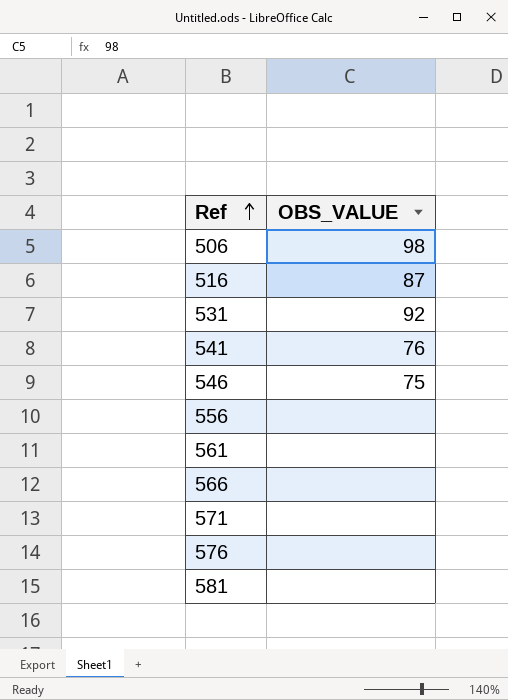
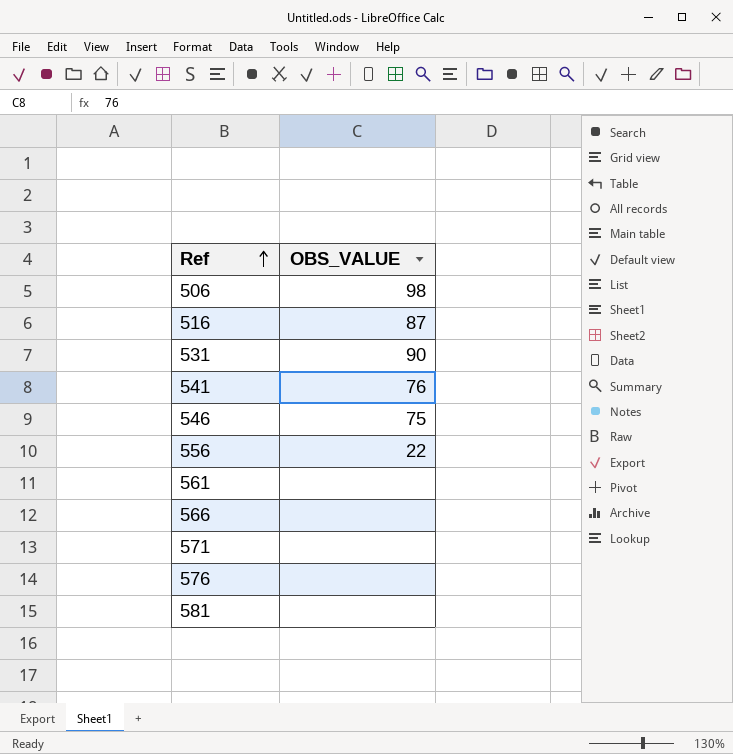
531 | OBS_VALUE: 92 -> 90
556 | OBS_VALUE: none -> 22

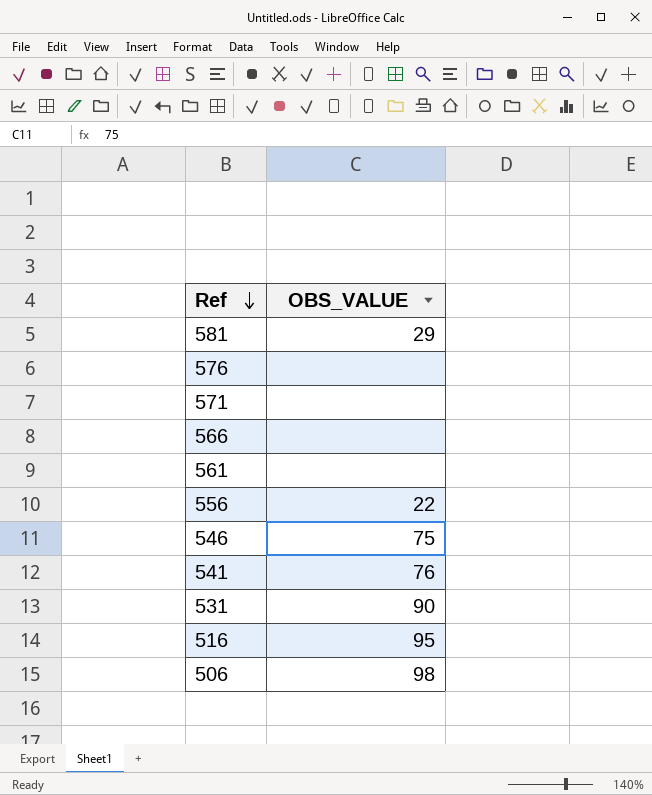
row order: Ref ascending -> Ref descending
581 | OBS_VALUE: none -> 29
516 | OBS_VALUE: 87 -> 95

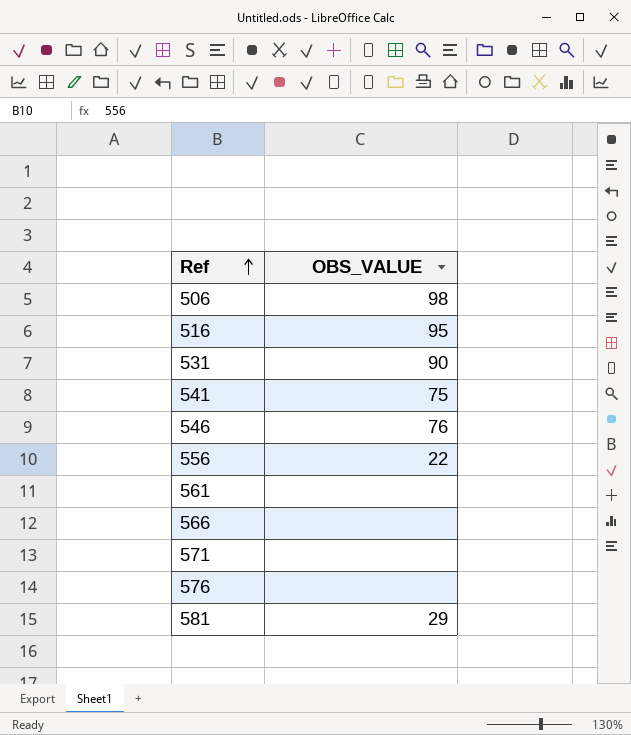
row order: Ref descending -> Ref ascending
541 | OBS_VALUE: 76 -> 75
546 | OBS_VALUE: 75 -> 76

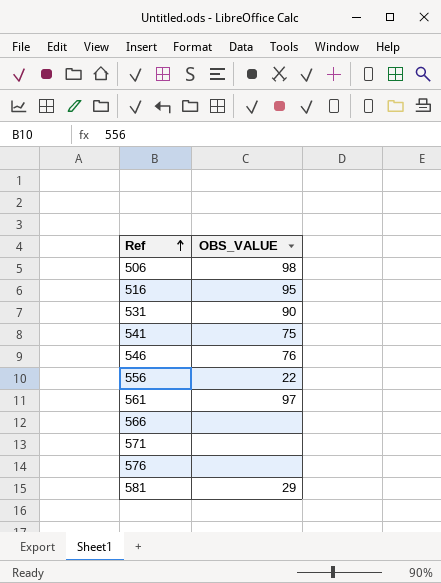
561 | OBS_VALUE: none -> 97

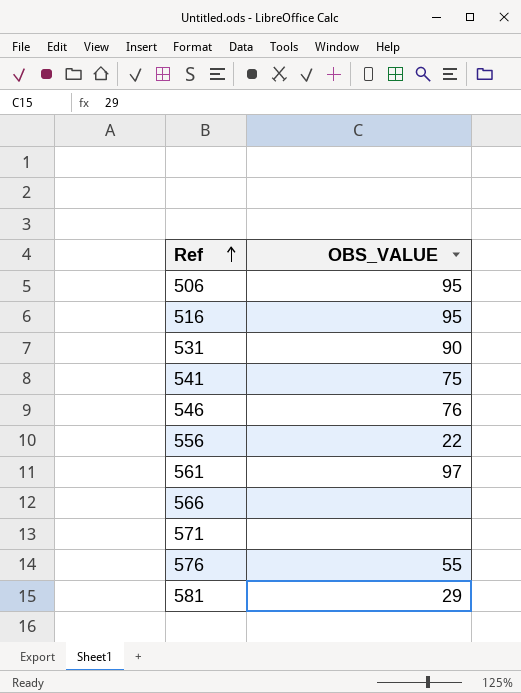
506 | OBS_VALUE: 98 -> 95
576 | OBS_VALUE: none -> 55

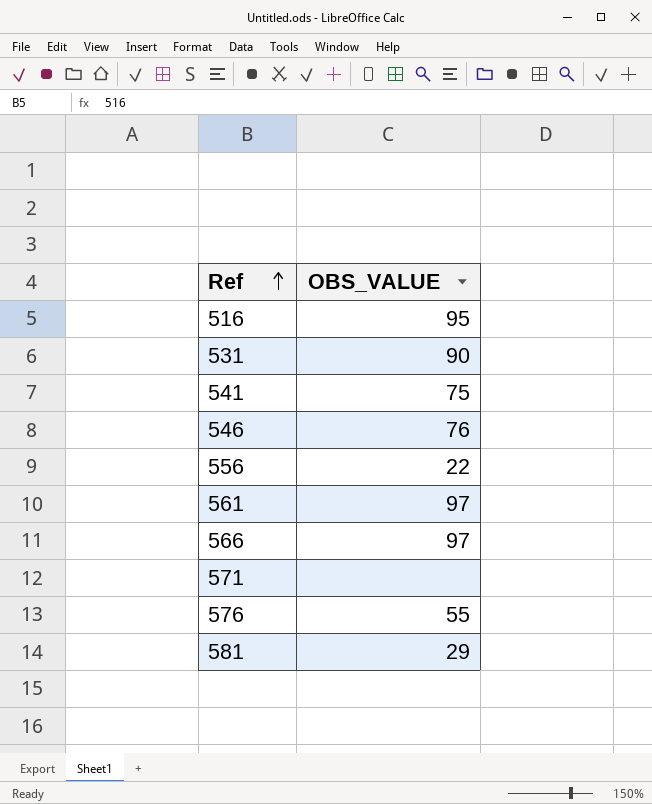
row 506: 95 -> none
566 | OBS_VALUE: none -> 97

